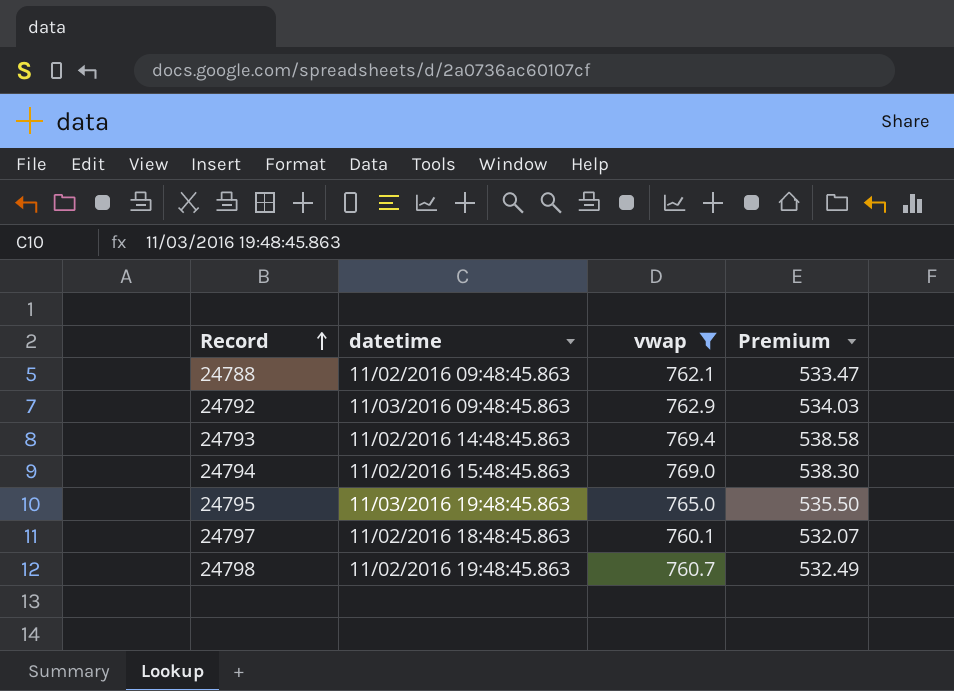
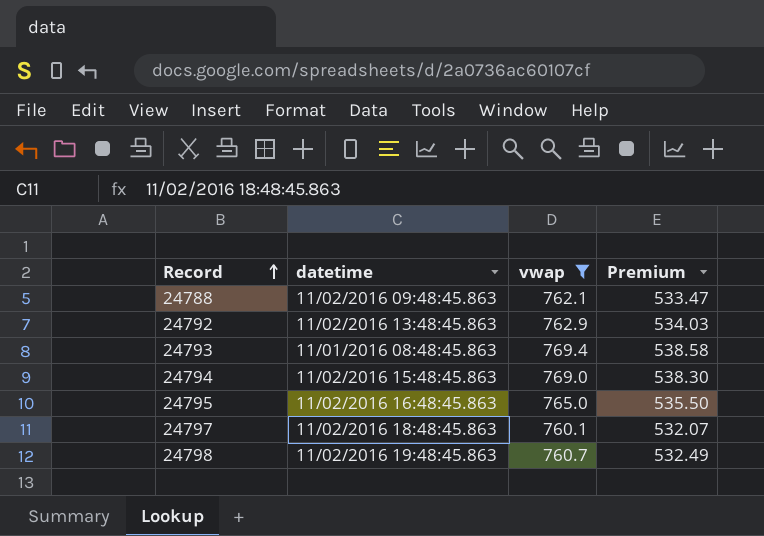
24792 | datetime: 11/03/2016 09:48:45.863 -> 11/02/2016 13:48:45.863
24793 | datetime: 11/02/2016 14:48:45.863 -> 11/01/2016 08:48:45.863
24795 | datetime: 11/03/2016 19:48:45.863 -> 11/02/2016 16:48:45.863

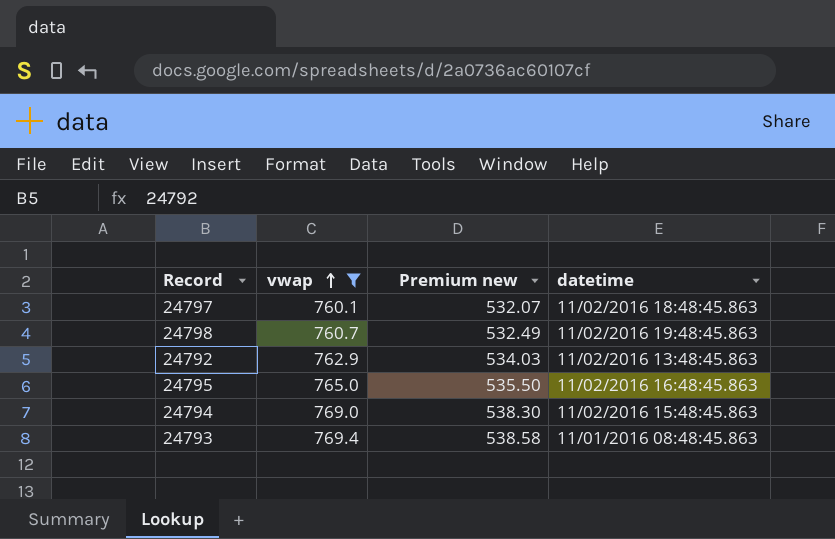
row order: Record ascending -> vwap ascending
column name: Premium -> Premium new
column datetime | position: 2 -> 4
row 24788: 11/02/2016 09:48:45.863 | 762.1 | 533.47 -> none

